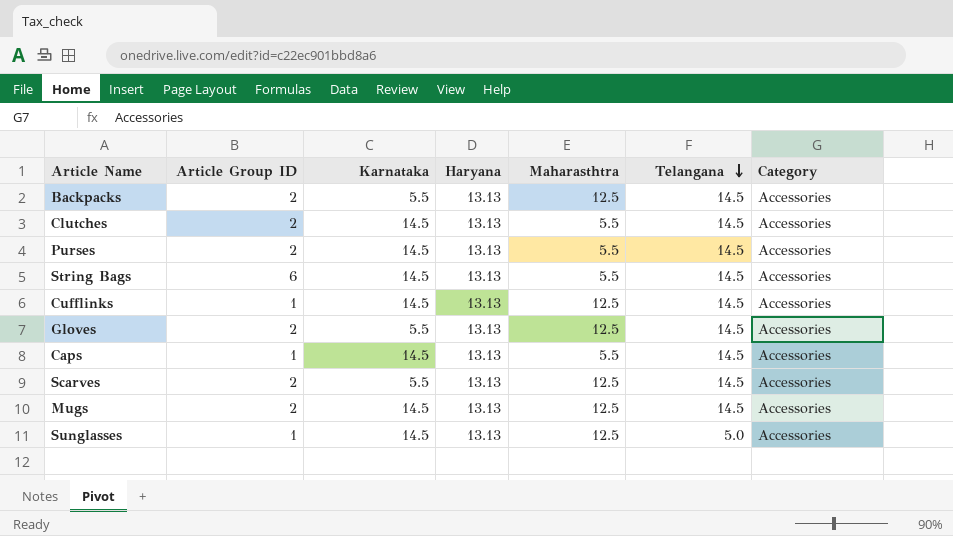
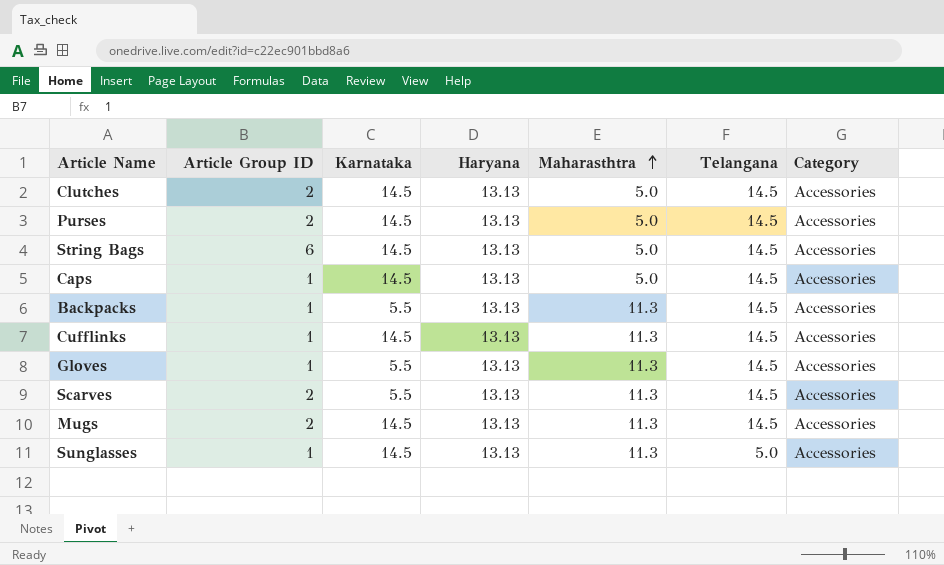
row order: Telangana descending -> Maharasthtra ascending
Clutches | Maharasthtra: 5.5 -> 5.0
Purses | Maharasthtra: 5.5 -> 5.0
String Bags | Maharasthtra: 5.5 -> 5.0
Caps | Maharasthtra: 5.5 -> 5.0
Backpacks | Article Group ID: 2 -> 1
Backpacks | Maharasthtra: 12.5 -> 11.3
Cufflinks | Maharasthtra: 12.5 -> 11.3
Gloves | Article Group ID: 2 -> 1
Gloves | Maharasthtra: 12.5 -> 11.3
Scarves | Maharasthtra: 12.5 -> 11.3
Mugs | Maharasthtra: 12.5 -> 11.3
Sunglasses | Maharasthtra: 12.5 -> 11.3

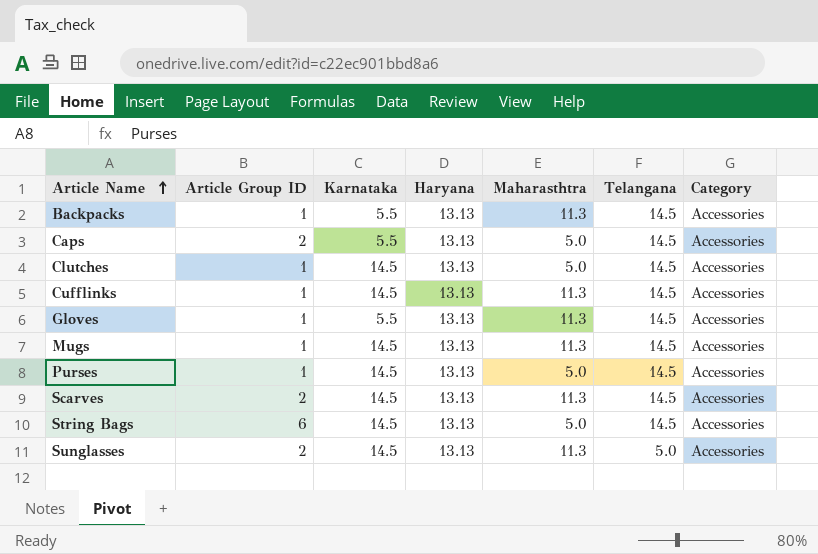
row order: Maharasthtra ascending -> Article Name ascending
Caps | Article Group ID: 1 -> 2
Caps | Karnataka: 14.5 -> 5.5
Clutches | Article Group ID: 2 -> 1
Mugs | Article Group ID: 2 -> 1
Purses | Article Group ID: 2 -> 1
Scarves | Karnataka: 5.5 -> 14.5
Sunglasses | Article Group ID: 1 -> 2

